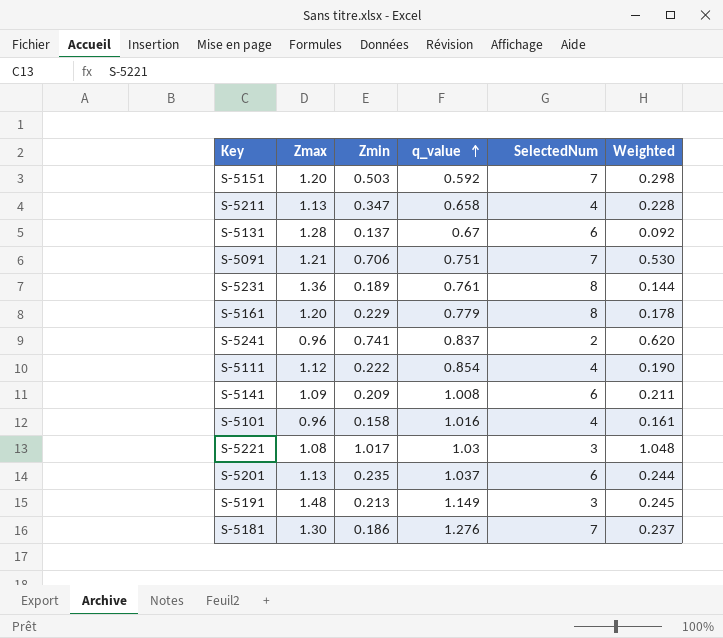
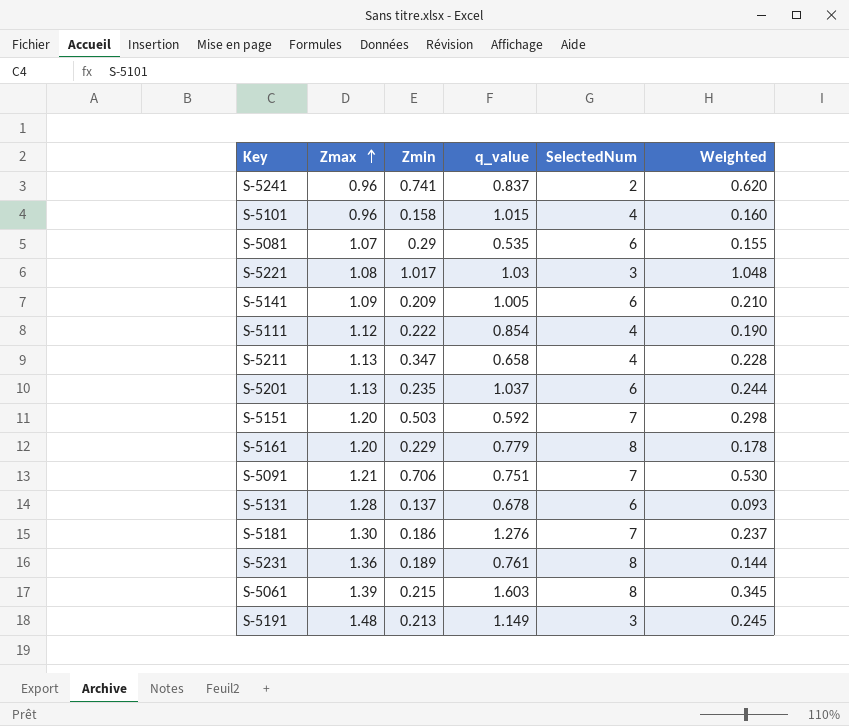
row order: q_value ascending -> Zmax ascending
S-5101 | q_value: 1.016 -> 1.015
S-5101 | Weighted: 0.161 -> 0.160
row S-5081: none -> 1.07 | 0.29 | 0.535 | 6 | 0.155
S-5141 | q_value: 1.008 -> 1.005
S-5141 | Weighted: 0.211 -> 0.210
S-5131 | q_value: 0.67 -> 0.678
S-5131 | Weighted: 0.092 -> 0.093
row S-5061: none -> 1.39 | 0.215 | 1.603 | 8 | 0.345

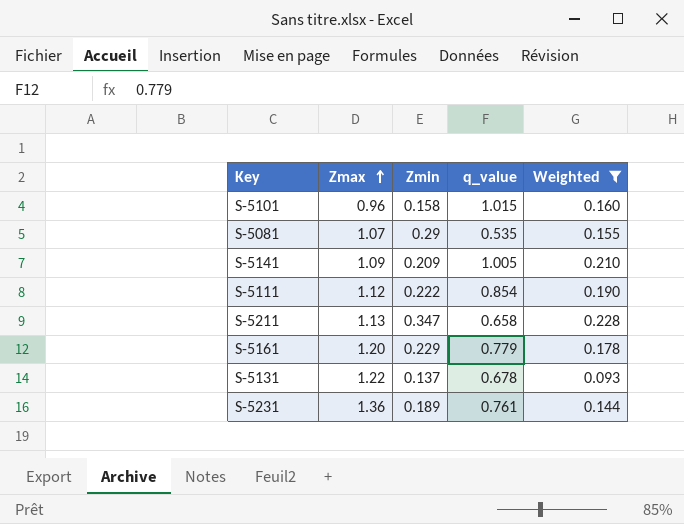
filter: none -> Weighted <= 0.228
column SelectedNum | position: 5 -> none
S-5131 | Zmax: 1.28 -> 1.22

